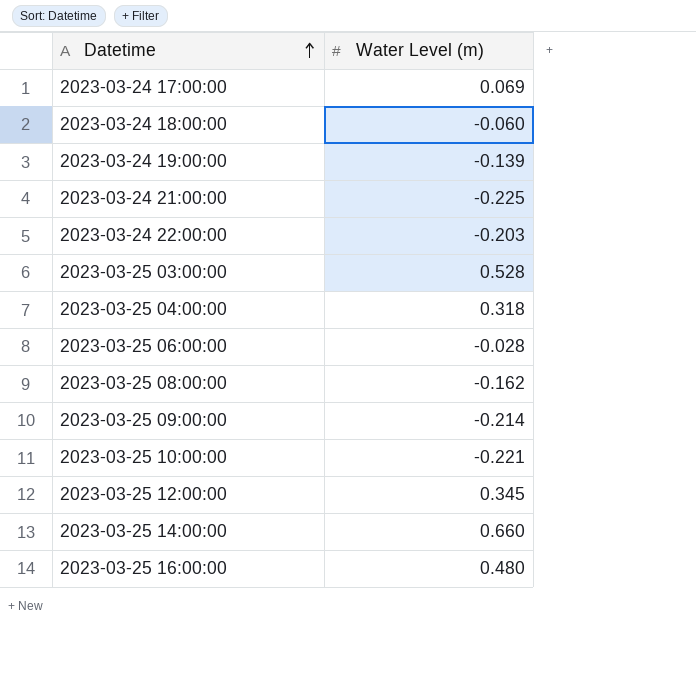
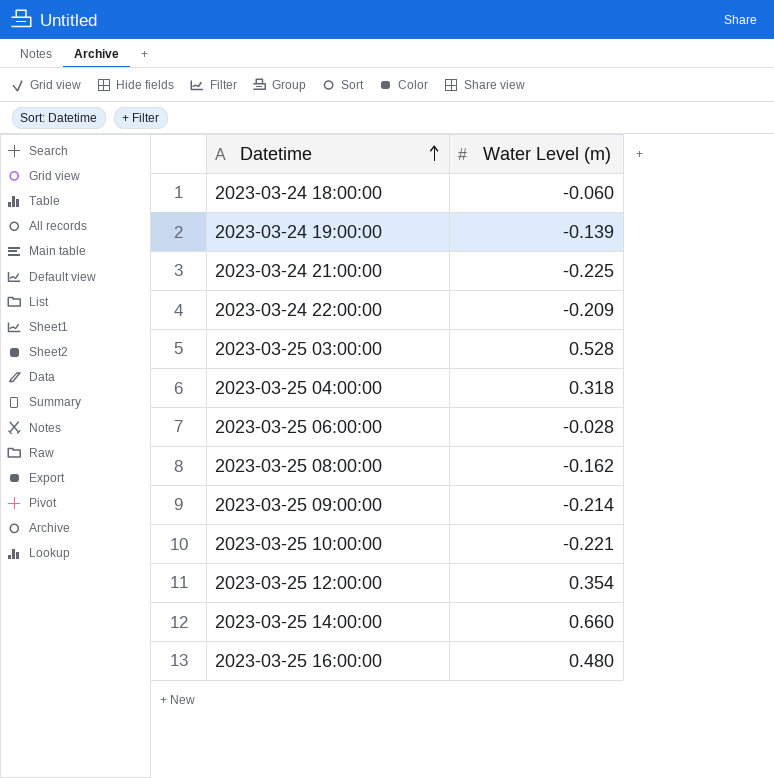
row 2023-03-24 17:00:00: 0.069 -> none
2023-03-24 22:00:00 | Water Level (m): -0.203 -> -0.209
2023-03-25 12:00:00 | Water Level (m): 0.345 -> 0.354

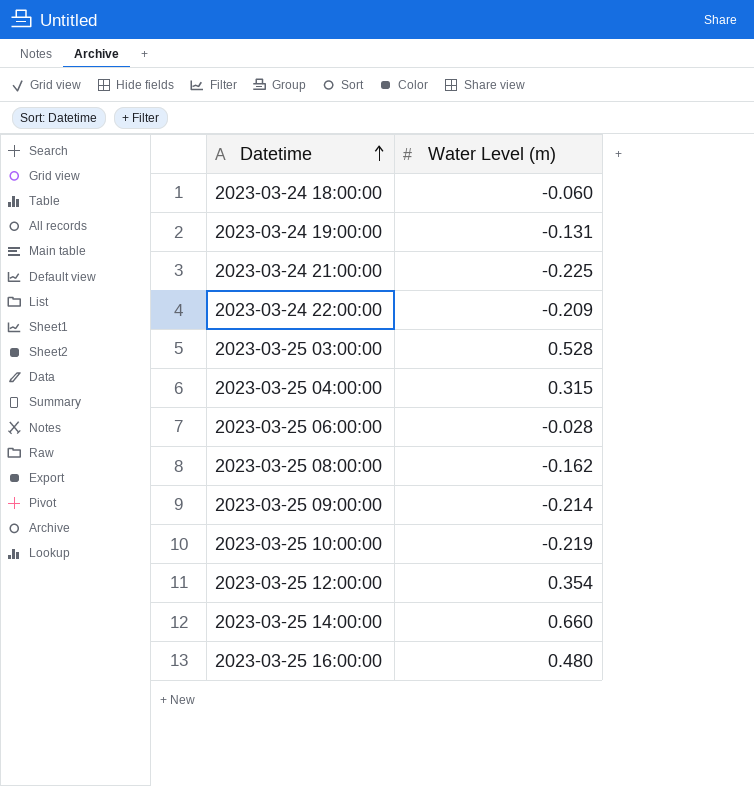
2023-03-24 19:00:00 | Water Level (m): -0.139 -> -0.131
2023-03-25 04:00:00 | Water Level (m): 0.318 -> 0.315
2023-03-25 10:00:00 | Water Level (m): -0.221 -> -0.219

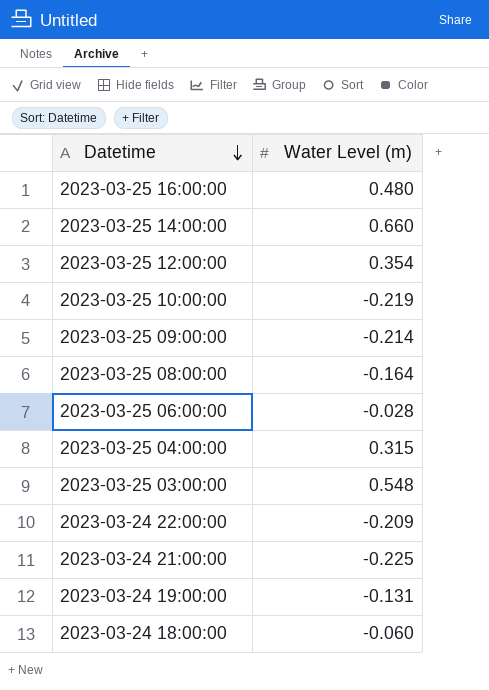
row order: Datetime ascending -> Datetime descending
2023-03-25 08:00:00 | Water Level (m): -0.162 -> -0.164
2023-03-25 03:00:00 | Water Level (m): 0.528 -> 0.548

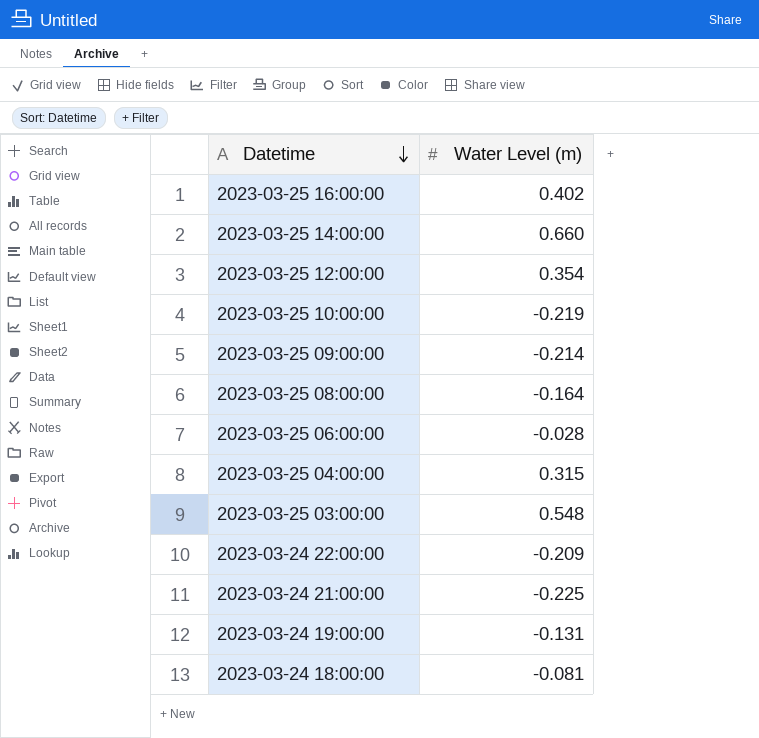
2023-03-25 16:00:00 | Water Level (m): 0.480 -> 0.402
2023-03-24 18:00:00 | Water Level (m): -0.060 -> -0.081

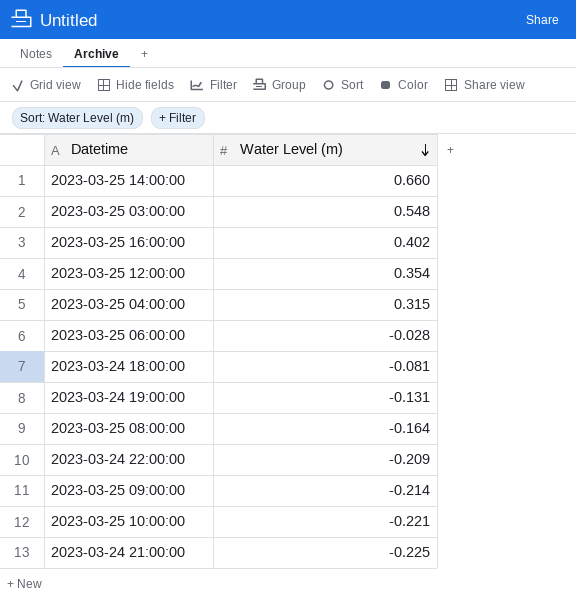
row order: Datetime descending -> Water Level (m) descending
2023-03-25 10:00:00 | Water Level (m): -0.219 -> -0.221

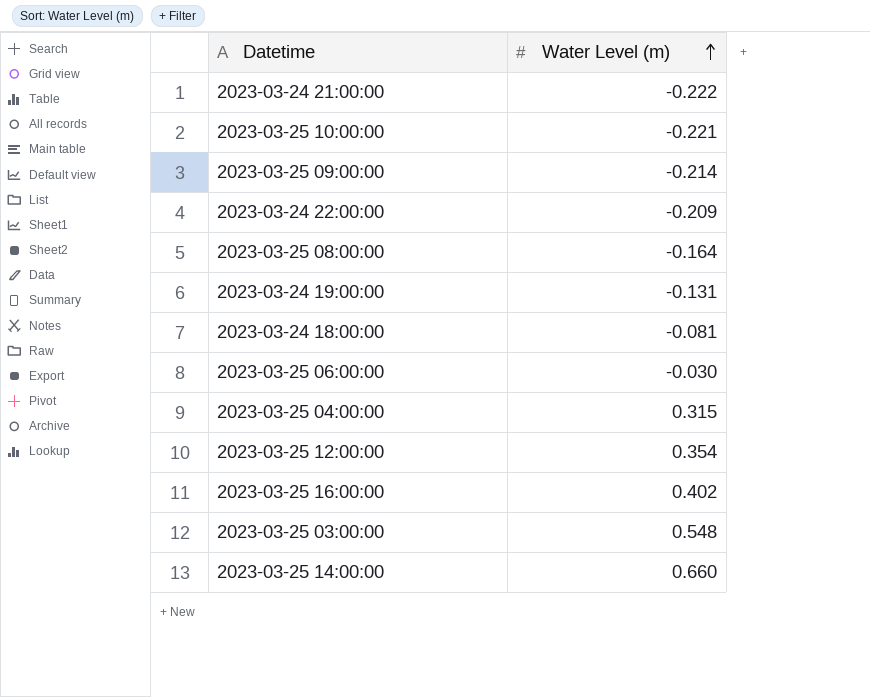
row order: Water Level (m) descending -> Water Level (m) ascending
2023-03-24 21:00:00 | Water Level (m): -0.225 -> -0.222
2023-03-25 06:00:00 | Water Level (m): -0.028 -> -0.030

